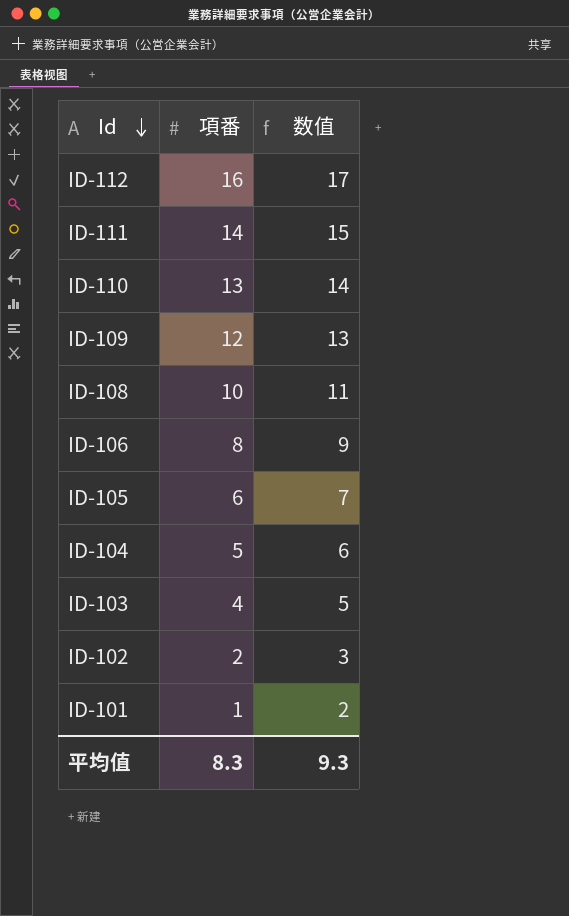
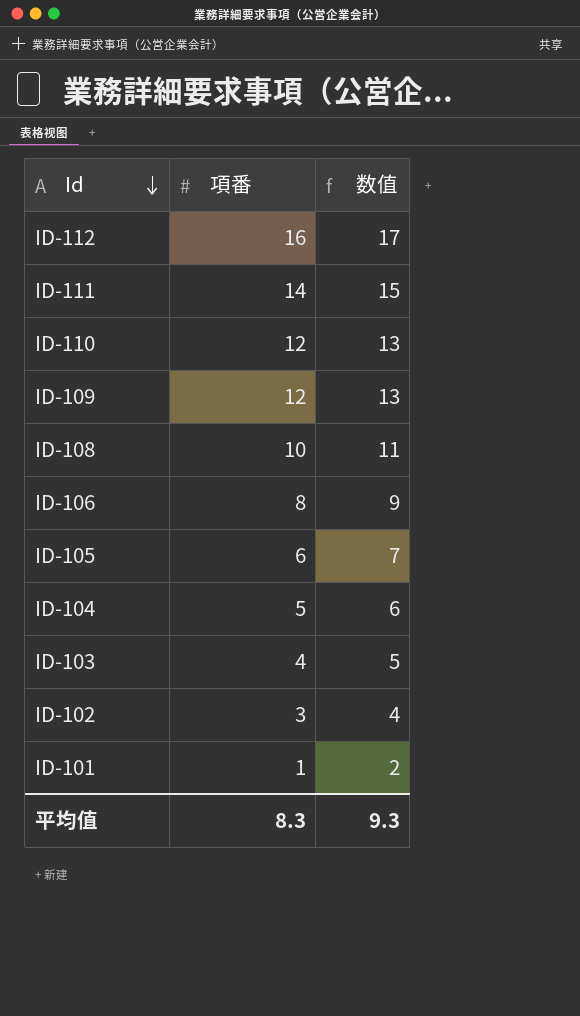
ID-110 | 項番: 13 -> 12
ID-110 | 数值: 14 -> 13
ID-102 | 項番: 2 -> 3
ID-102 | 数值: 3 -> 4

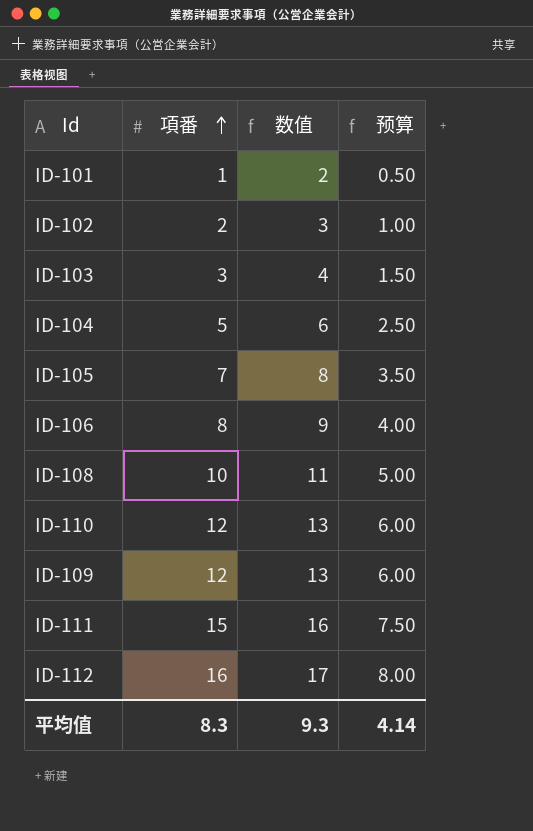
row order: Id descending -> 項番 ascending
column 预算 | formula: none -> [項番] * 0.5
ID-102 | 項番: 3 -> 2
ID-102 | 数值: 4 -> 3
ID-103 | 項番: 4 -> 3
ID-103 | 数值: 5 -> 4
ID-105 | 項番: 6 -> 7
ID-105 | 数值: 7 -> 8
ID-111 | 項番: 14 -> 15
ID-111 | 数值: 15 -> 16

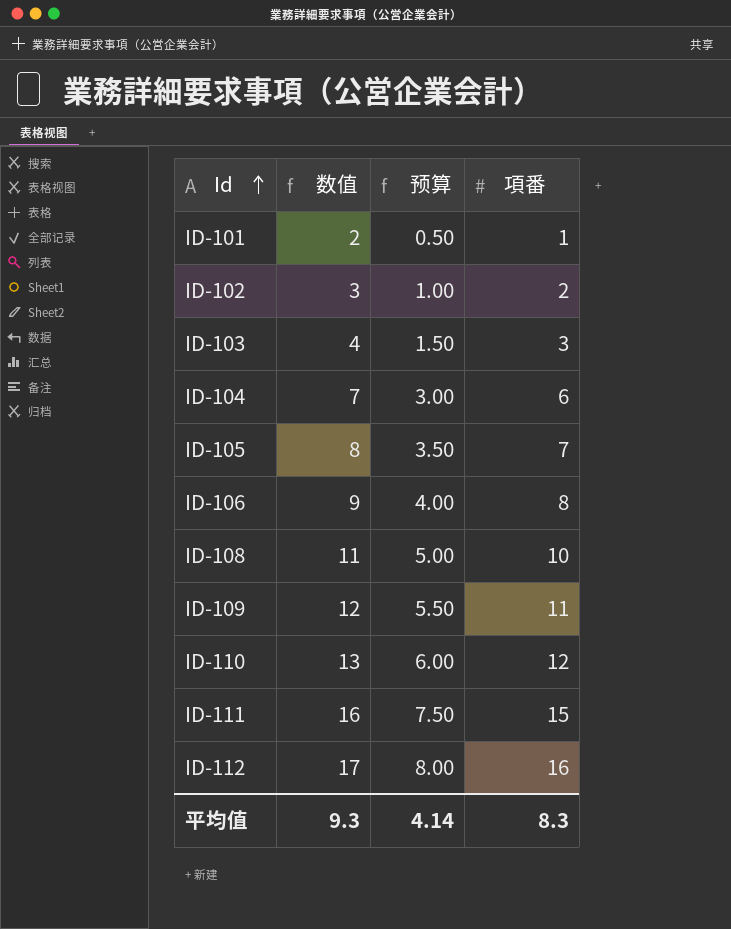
row order: 項番 ascending -> Id ascending
column 項番 | position: 2 -> 4
ID-104 | 数值: 6 -> 7
ID-104 | 预算: 2.50 -> 3.00
ID-104 | 項番: 5 -> 6
ID-109 | 数值: 13 -> 12
ID-109 | 预算: 6.00 -> 5.50
ID-109 | 項番: 12 -> 11

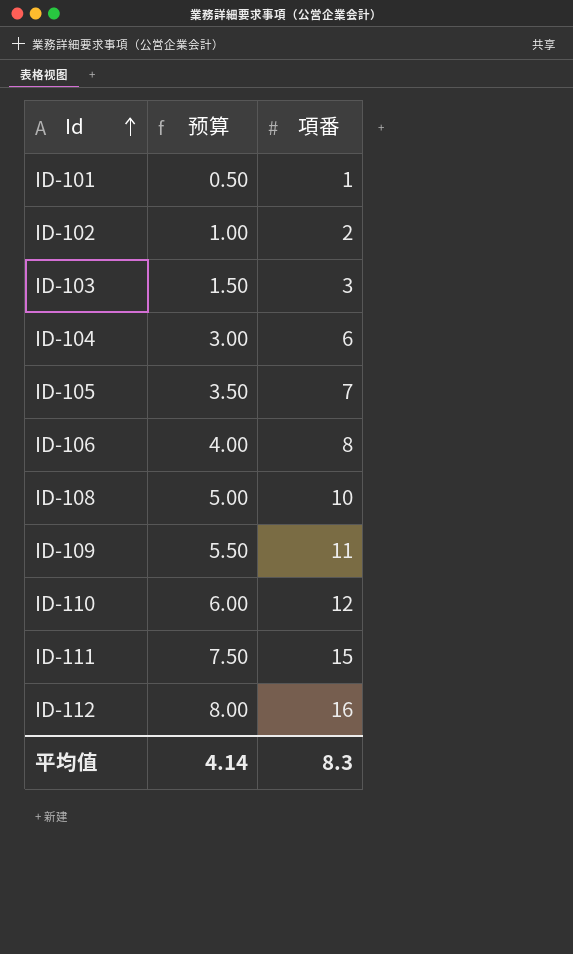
column 数值 | formula: [項番] + 1 -> none

